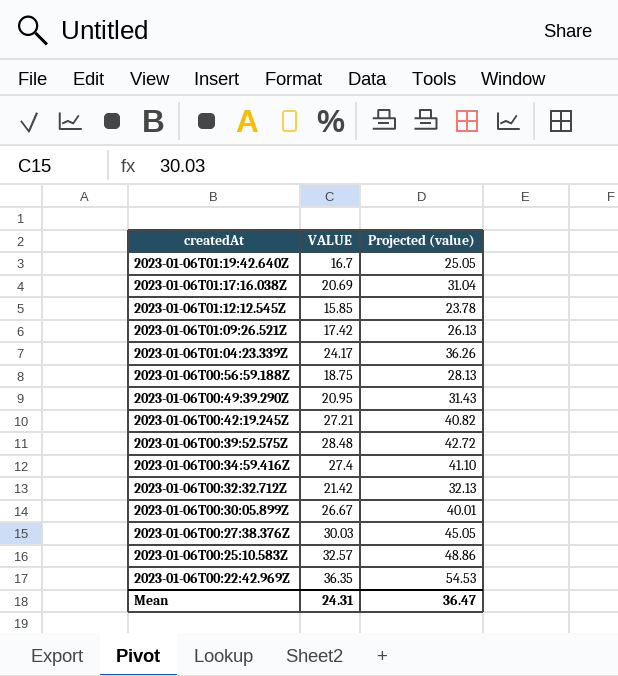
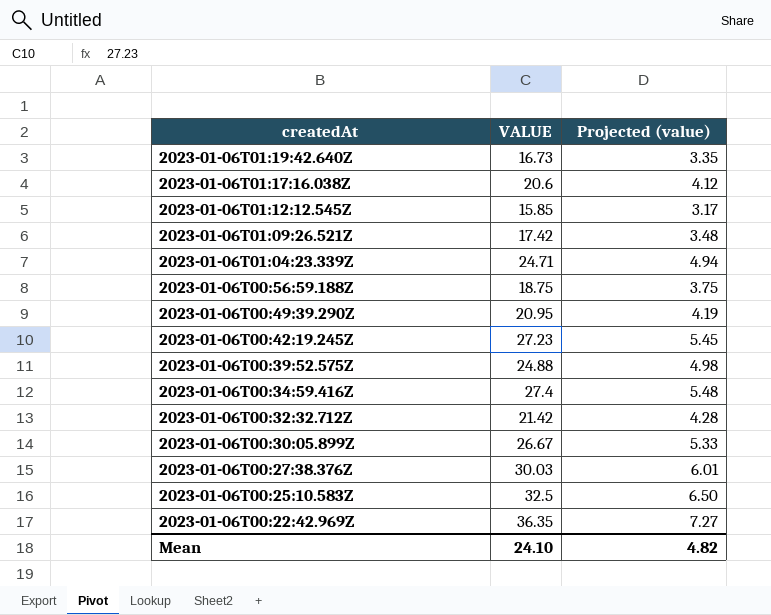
column Projected (value) | formula: [VALUE] * 1.5 -> [VALUE] * 0.2
2023-01-06T01:19:42.640Z | VALUE: 16.7 -> 16.73
2023-01-06T01:17:16.038Z | VALUE: 20.69 -> 20.6
2023-01-06T01:04:23.339Z | VALUE: 24.17 -> 24.71
2023-01-06T00:42:19.245Z | VALUE: 27.21 -> 27.23
2023-01-06T00:39:52.575Z | VALUE: 28.48 -> 24.88
2023-01-06T00:25:10.583Z | VALUE: 32.57 -> 32.5
Mean | VALUE: 24.31 -> 24.10
Mean | Projected (value): 36.47 -> 4.82

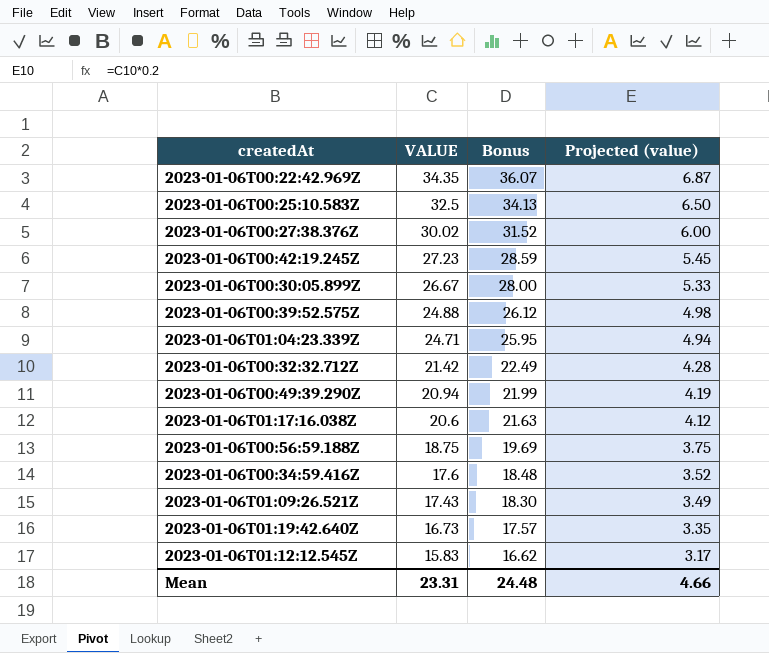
row order: createdAt descending -> VALUE descending
column Bonus | formula: none -> [VALUE] * 1.05
2023-01-06T00:22:42.969Z | VALUE: 36.35 -> 34.35
2023-01-06T00:22:42.969Z | Projected (value): 7.27 -> 6.87
2023-01-06T00:27:38.376Z | VALUE: 30.03 -> 30.02
2023-01-06T00:27:38.376Z | Projected (value): 6.01 -> 6.00
2023-01-06T00:49:39.290Z | VALUE: 20.95 -> 20.94
2023-01-06T00:34:59.416Z | VALUE: 27.4 -> 17.6
2023-01-06T00:34:59.416Z | Projected (value): 5.48 -> 3.52
2023-01-06T01:09:26.521Z | VALUE: 17.42 -> 17.43
2023-01-06T01:09:26.521Z | Projected (value): 3.48 -> 3.49
2023-01-06T01:12:12.545Z | VALUE: 15.85 -> 15.83
Mean | VALUE: 24.10 -> 23.31
Mean | Projected (value): 4.82 -> 4.66

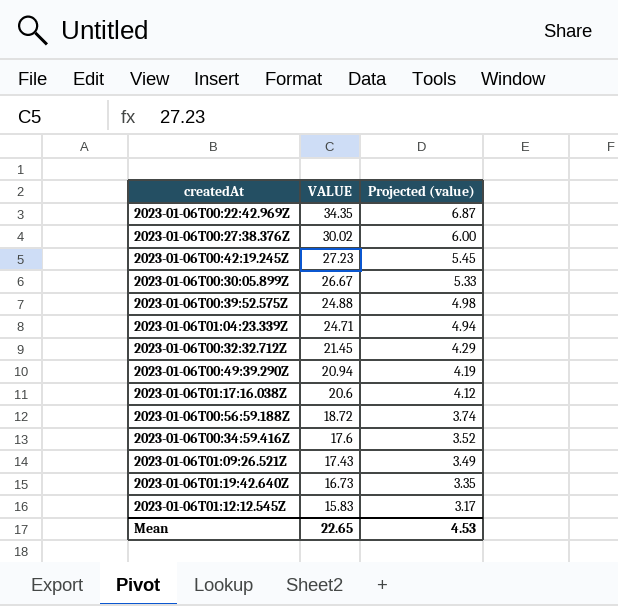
column Bonus | formula: [VALUE] * 1.05 -> none
row 2023-01-06T00:25:10.583Z: 32.5 | 34.13 | 6.50 -> none
2023-01-06T00:32:32.712Z | VALUE: 21.42 -> 21.45
2023-01-06T00:32:32.712Z | Projected (value): 4.28 -> 4.29
2023-01-06T00:56:59.188Z | VALUE: 18.75 -> 18.72
2023-01-06T00:56:59.188Z | Projected (value): 3.75 -> 3.74
Mean | VALUE: 23.31 -> 22.65
Mean | Projected (value): 4.66 -> 4.53

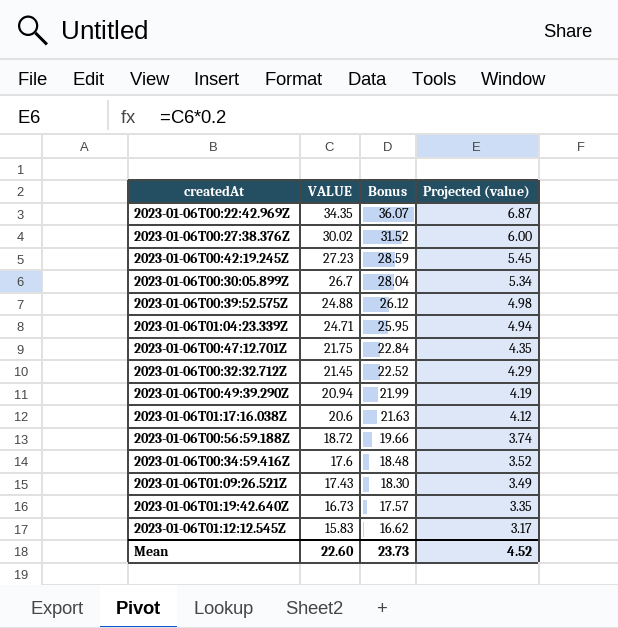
column Bonus | formula: none -> [VALUE] * 1.05
2023-01-06T00:30:05.899Z | VALUE: 26.67 -> 26.7
2023-01-06T00:30:05.899Z | Projected (value): 5.33 -> 5.34
row 2023-01-06T00:47:12.701Z: none -> 21.75 | 22.84 | 4.35
Mean | VALUE: 22.65 -> 22.60
Mean | Projected (value): 4.53 -> 4.52

